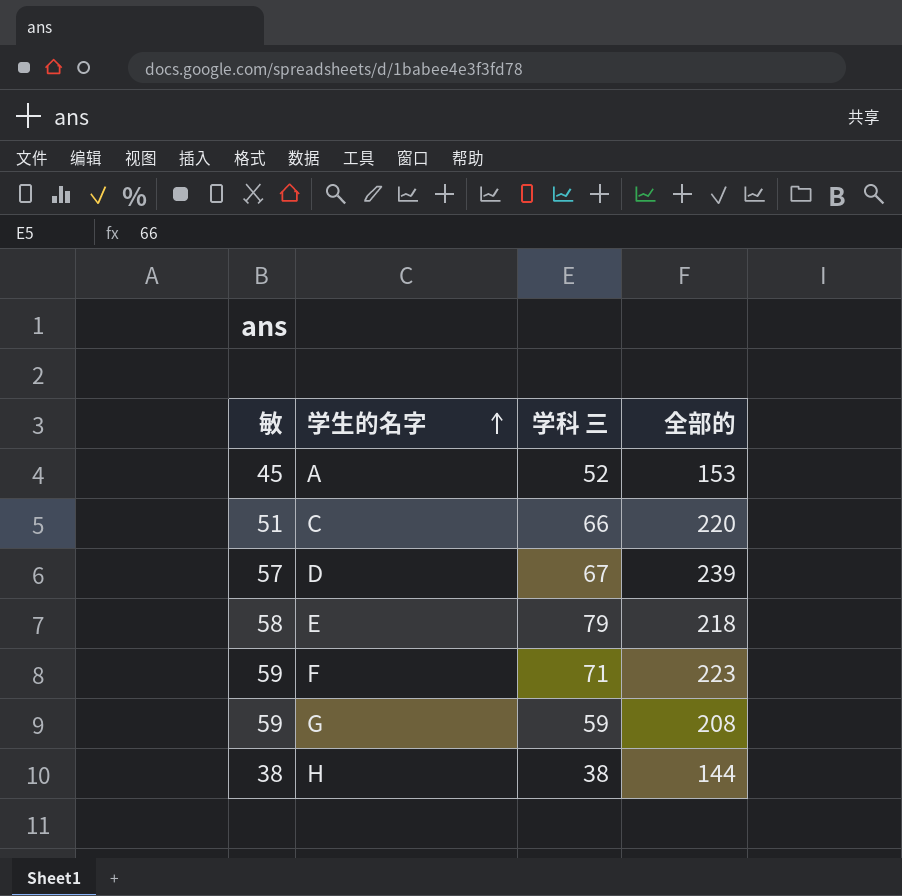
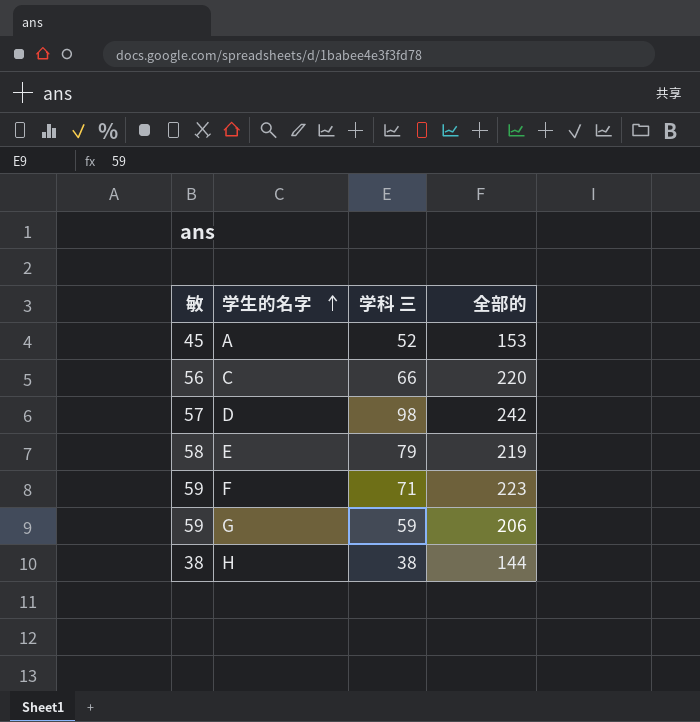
C | 敏: 51 -> 56
D | 学科 三: 67 -> 98
D | 全部的: 239 -> 242
E | 全部的: 218 -> 219
G | 全部的: 208 -> 206

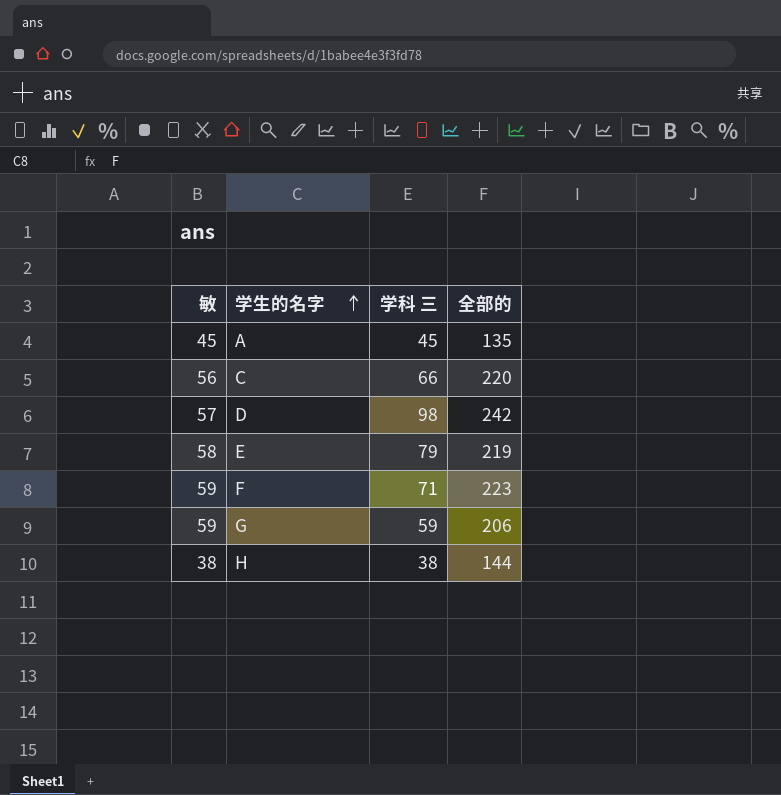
A | 学科 三: 52 -> 45
A | 全部的: 153 -> 135

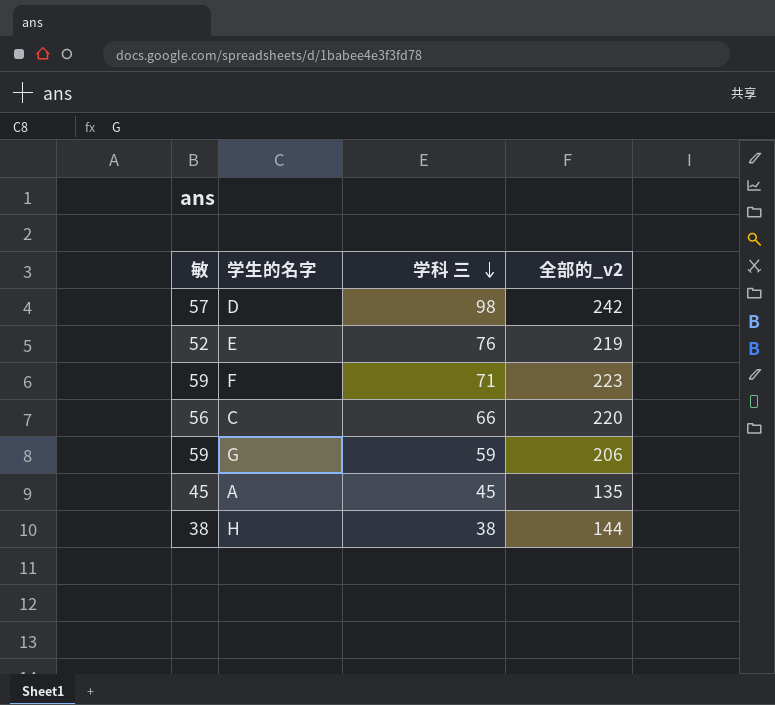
row order: 学生的名字 ascending -> 学科 三 descending
column name: 全部的 -> 全部的_v2
E | 敏: 58 -> 52
E | 学科 三: 79 -> 76

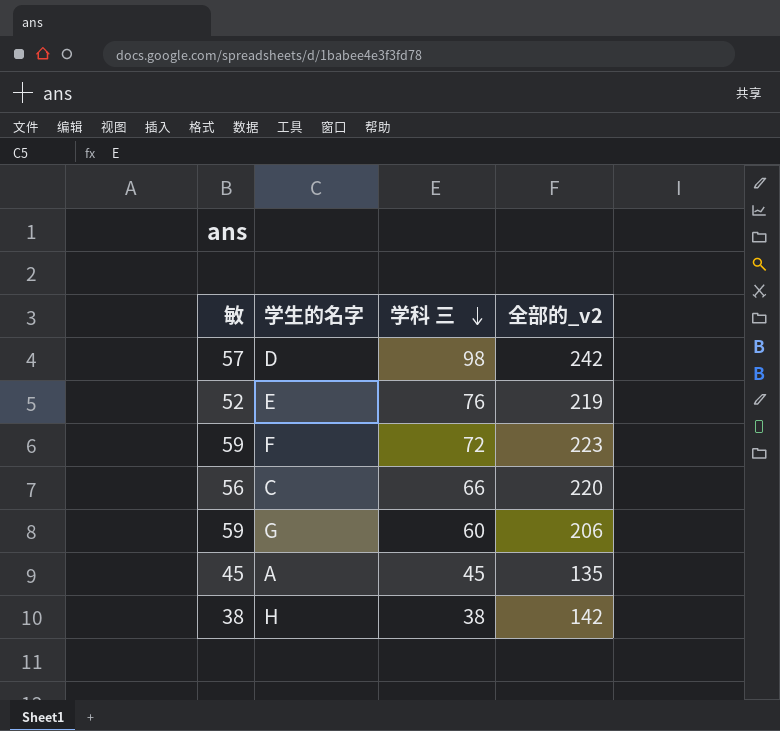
F | 学科 三: 71 -> 72
G | 学科 三: 59 -> 60
H | 全部的_v2: 144 -> 142

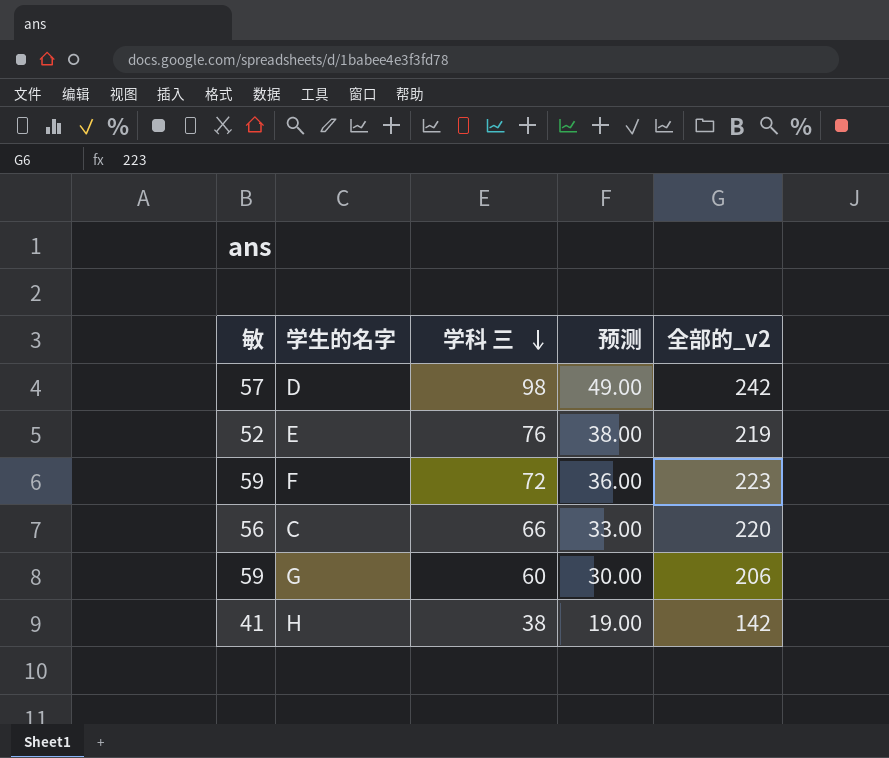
column 预测 | formula: none -> [学科 三] * 0.5
row A: 45 | 45 | 135 -> none
H | 敏: 38 -> 41

